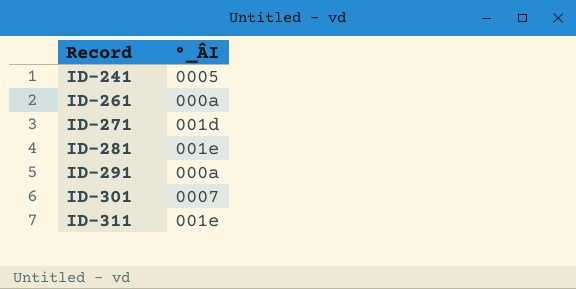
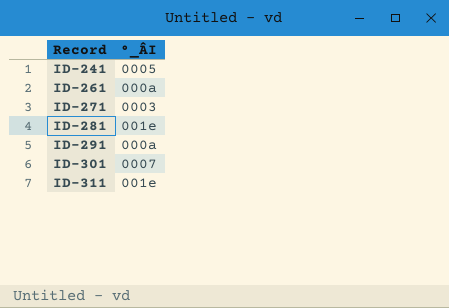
ID-271 | °_ÂI: 001d -> 0003

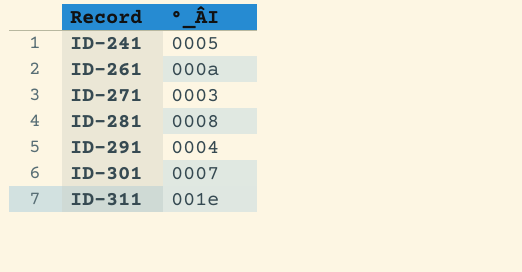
ID-281 | °_ÂI: 001e -> 0008
ID-291 | °_ÂI: 000a -> 0004

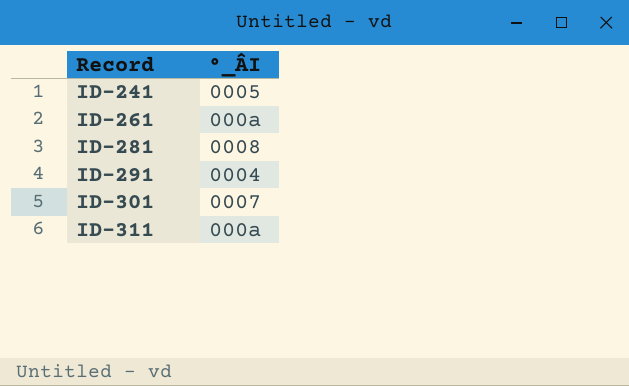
row ID-271: 0003 -> none
ID-311 | °_ÂI: 001e -> 000a

